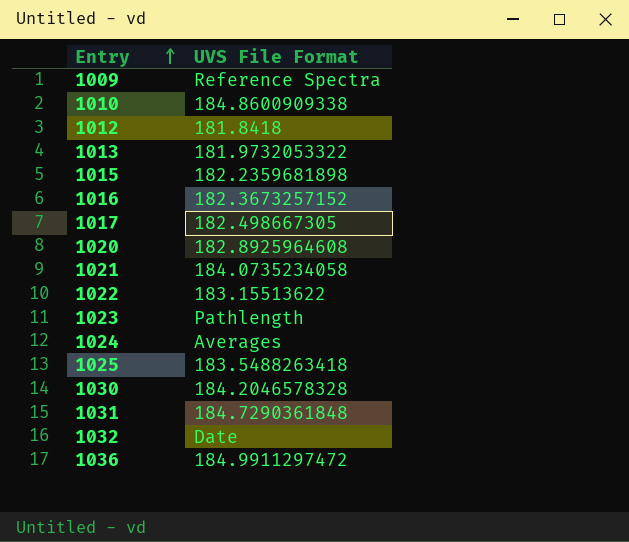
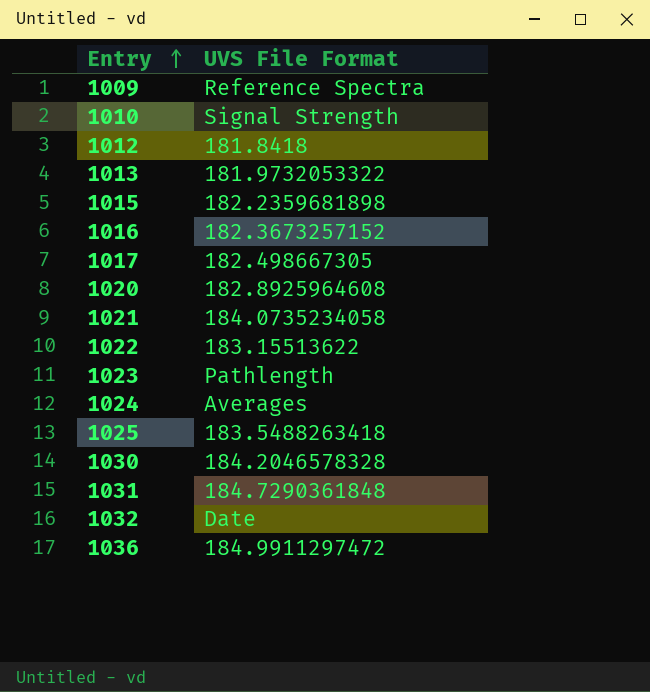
1010 | UVS File Format: 184.8600909338 -> Signal Strength

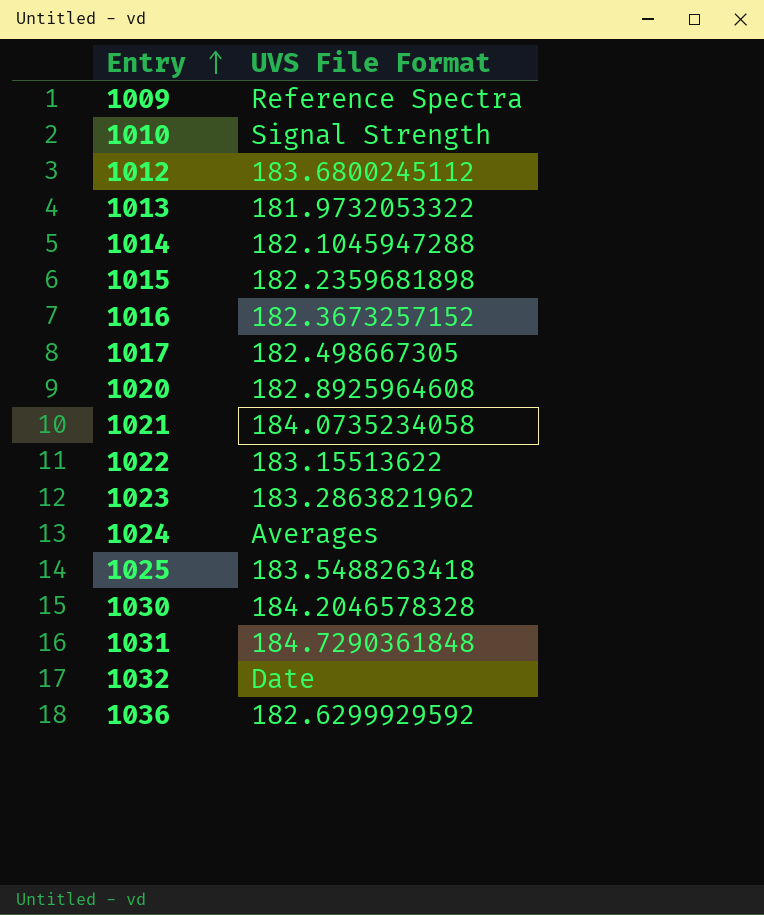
1012 | UVS File Format: 181.8418 -> 183.6800245112
row 1014: none -> 182.1045947288
1023 | UVS File Format: Pathlength -> 183.2863821962
1036 | UVS File Format: 184.9911297472 -> 182.6299929592

